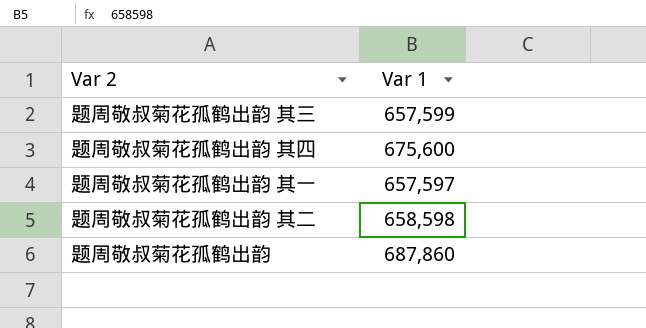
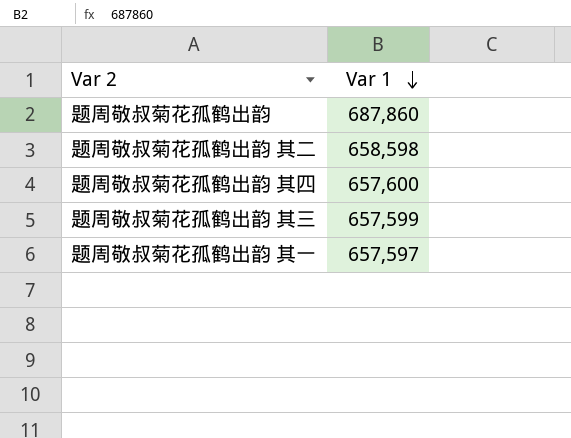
row order: none -> Var 1 descending
题周敬叔菊花孤鹤出韵 其四 | Var 1: 675,600 -> 657,600

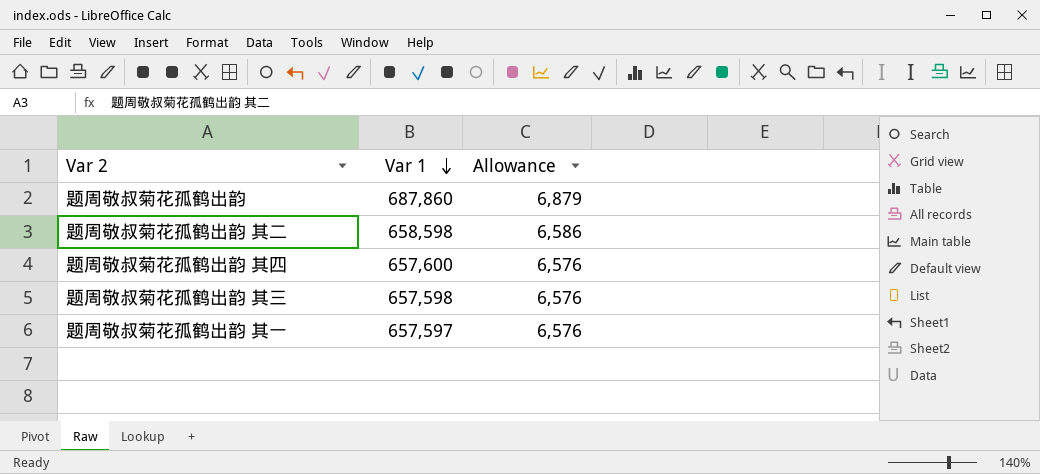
column Allowance | formula: none -> [Var 1] * 0.01
题周敬叔菊花孤鹤出韵 其三 | Var 1: 657,599 -> 657,598

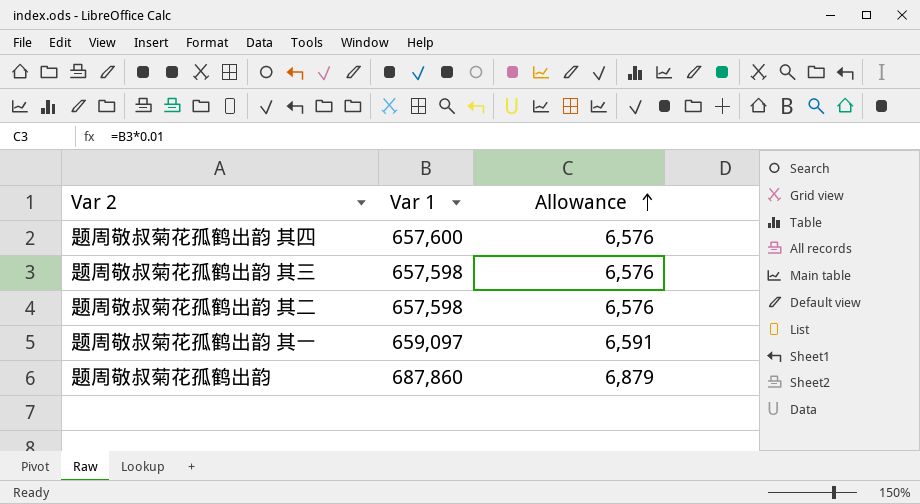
row order: Var 1 descending -> Allowance ascending
题周敬叔菊花孤鹤出韵 其二 | Var 1: 658,598 -> 657,598
题周敬叔菊花孤鹤出韵 其二 | Allowance: 6,586 -> 6,576
题周敬叔菊花孤鹤出韵 其一 | Var 1: 657,597 -> 659,097
题周敬叔菊花孤鹤出韵 其一 | Allowance: 6,576 -> 6,591

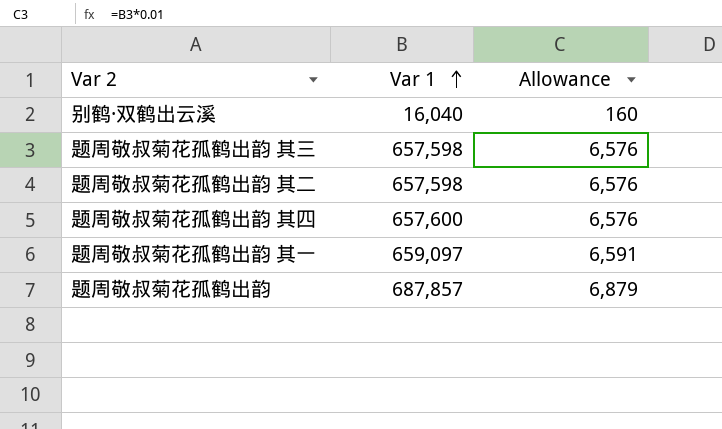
row order: Allowance ascending -> Var 1 ascending
row 别鹤·双鹤出云溪: none -> 16,040 | 160
题周敬叔菊花孤鹤出韵 | Var 1: 687,860 -> 687,857

